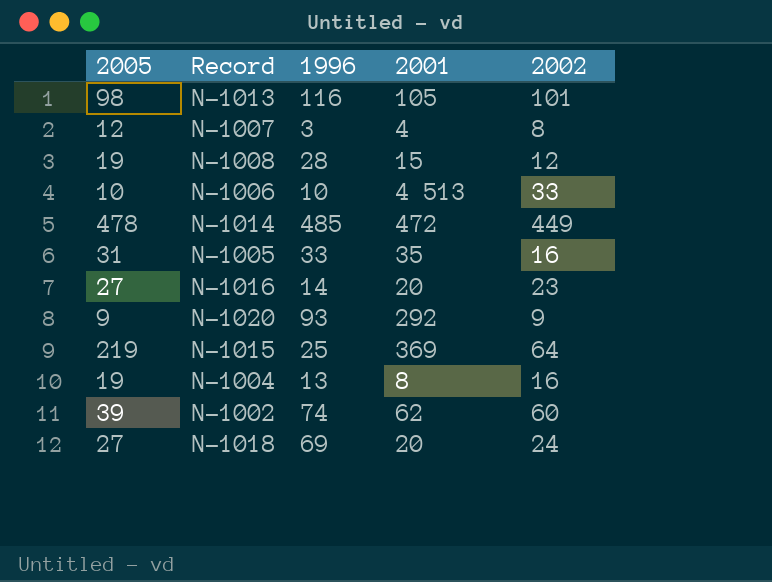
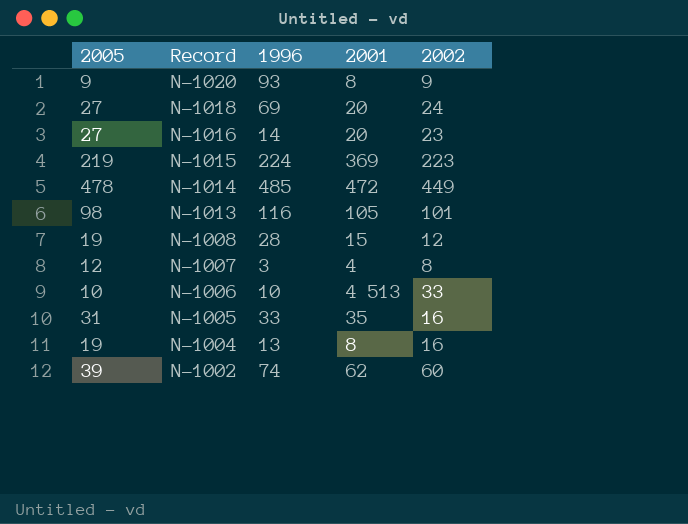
row order: none -> Record descending
N-1020 | 2001: 292 -> 8
N-1015 | 1996: 25 -> 224
N-1015 | 2002: 64 -> 223

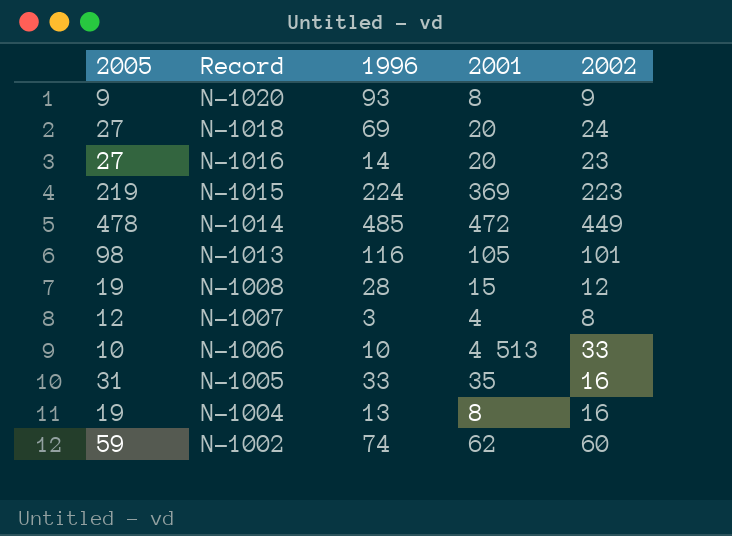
N-1002 | 2005: 39 -> 59

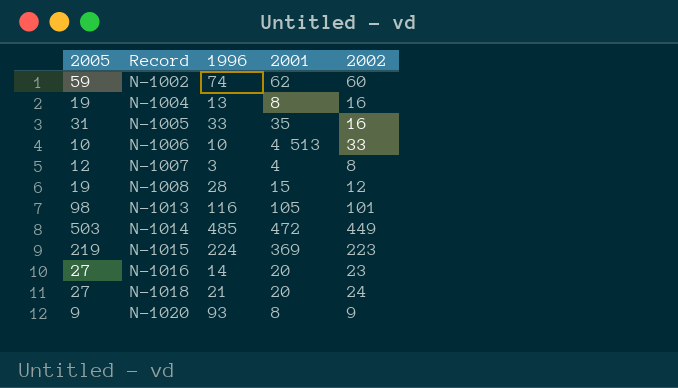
row order: Record descending -> Record ascending
N-1014 | 2005: 478 -> 503
N-1018 | 1996: 69 -> 21

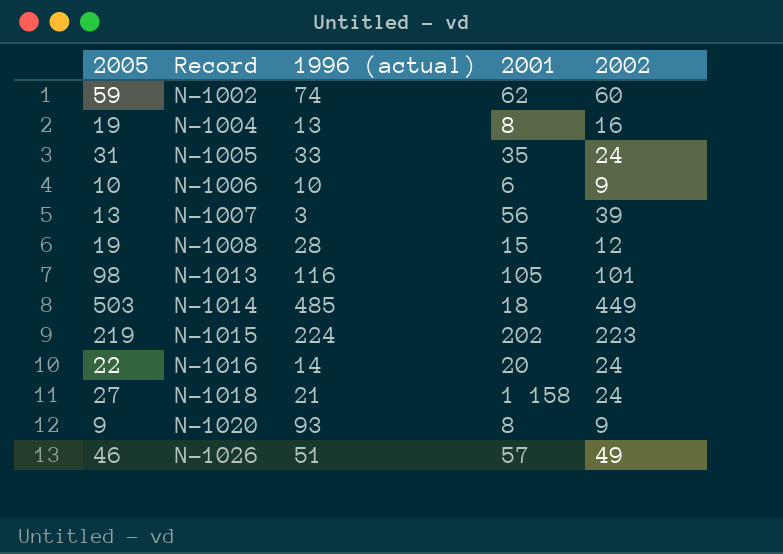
column name: 1996 -> 1996 (actual)
N-1005 | 2002: 16 -> 24
N-1006 | 2001: 4 513 -> 6
N-1006 | 2002: 33 -> 9
N-1007 | 2005: 12 -> 13
N-1007 | 2001: 4 -> 56
N-1007 | 2002: 8 -> 39
N-1014 | 2001: 472 -> 18
N-1015 | 2001: 369 -> 202
N-1016 | 2005: 27 -> 22
N-1016 | 2002: 23 -> 24
N-1018 | 2001: 20 -> 1 158
row N-1026: none -> 46 | 51 | 57 | 49

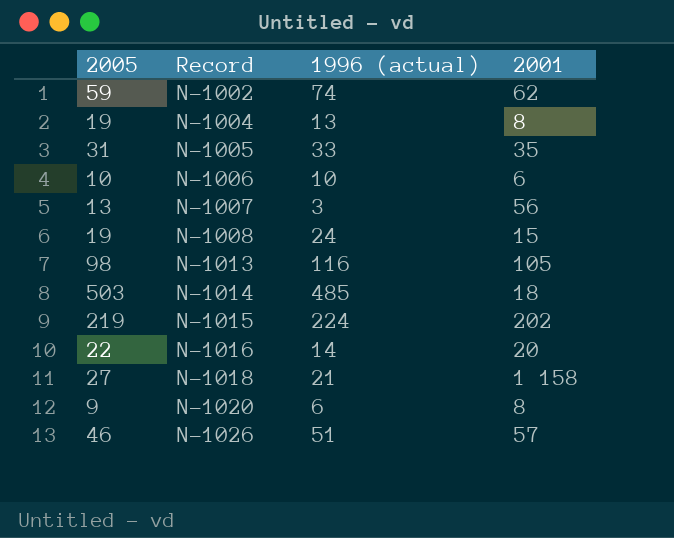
column 2002 | position: 5 -> none
N-1008 | 1996 (actual): 28 -> 24
N-1020 | 1996 (actual): 93 -> 6

